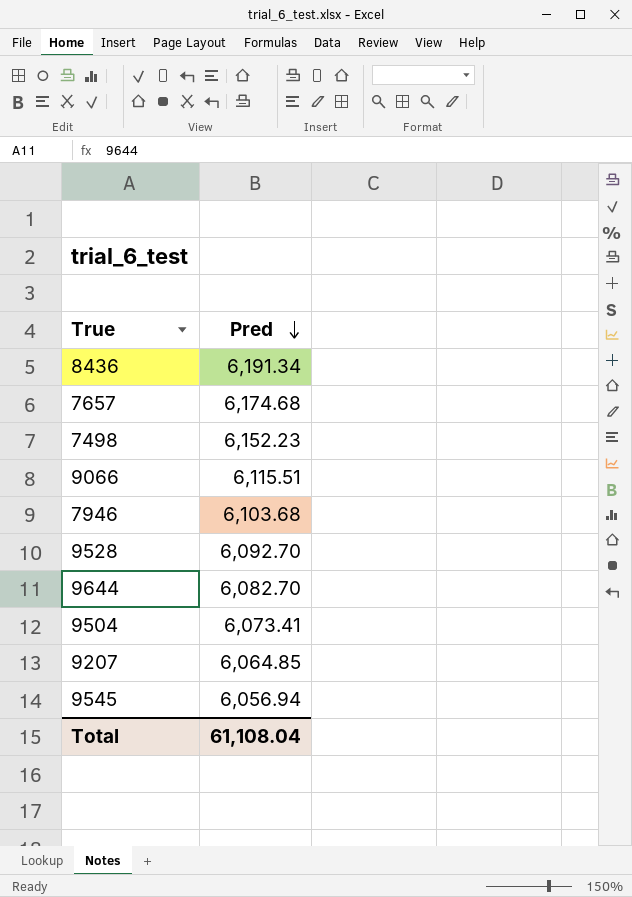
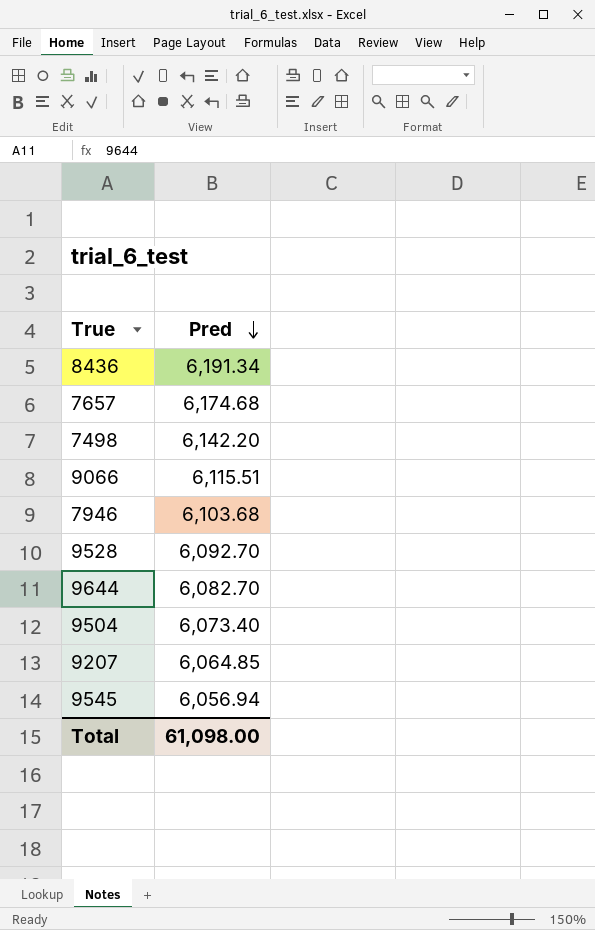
7498 | Pred: 6,152.23 -> 6,142.20
9504 | Pred: 6,073.41 -> 6,073.40
Total | Pred: 61,108.04 -> 61,098.00

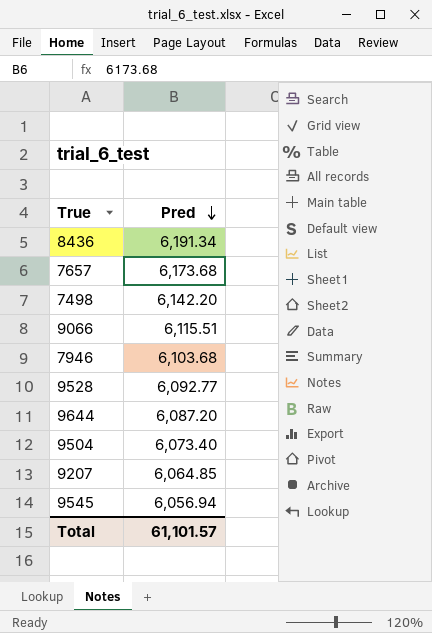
7657 | Pred: 6,174.68 -> 6,173.68
9528 | Pred: 6,092.70 -> 6,092.77
9644 | Pred: 6,082.70 -> 6,087.20
Total | Pred: 61,098.00 -> 61,101.57

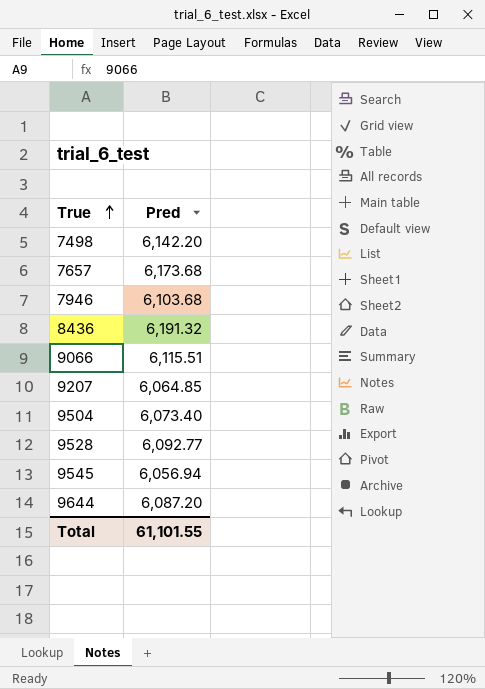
row order: Pred descending -> True ascending
8436 | Pred: 6,191.34 -> 6,191.32
Total | Pred: 61,101.57 -> 61,101.55

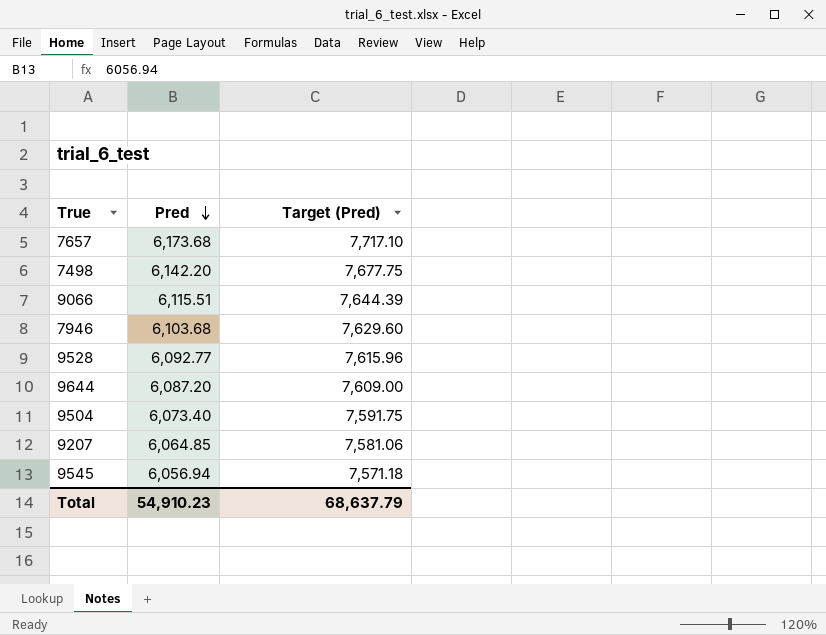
row order: True ascending -> Pred descending
column Target (Pred) | formula: none -> [Pred] * 1.25
row 8436: 6,191.32 -> none
Total | Pred: 61,101.55 -> 54,910.23

